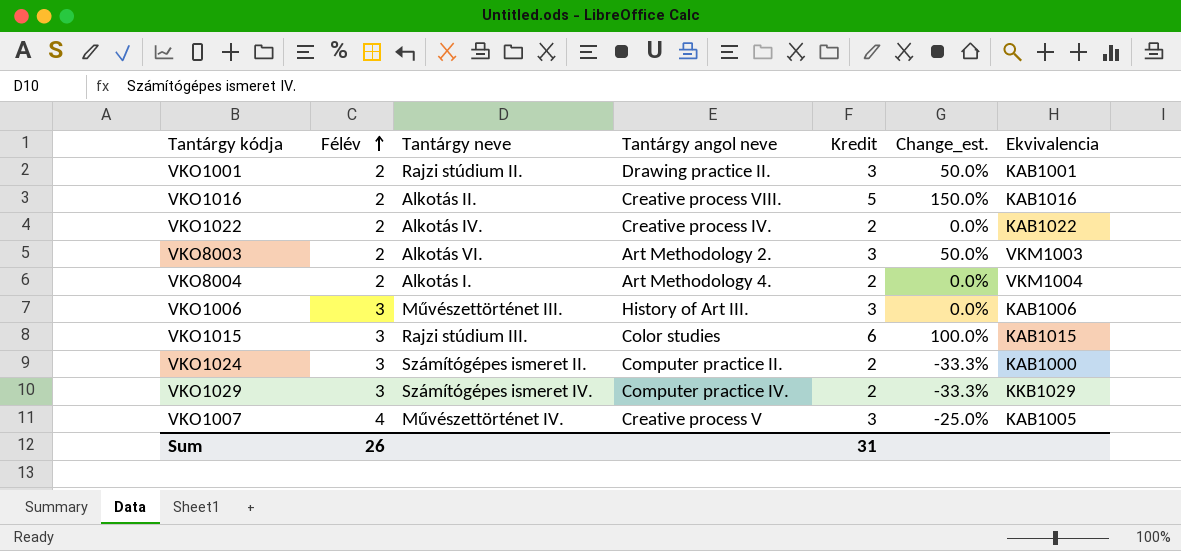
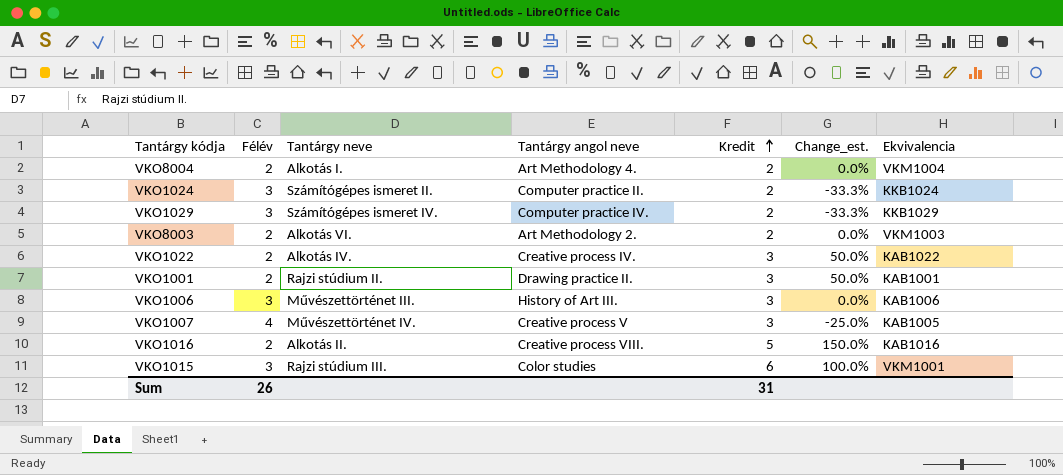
row order: Félév ascending -> Kredit ascending
VKO1024 | Ekvivalencia: KAB1000 -> KKB1024
VKO8003 | Kredit: 3 -> 2
VKO8003 | Change_est.: 50.0% -> 0.0%
VKO1022 | Kredit: 2 -> 3
VKO1022 | Change_est.: 0.0% -> 50.0%
VKO1015 | Ekvivalencia: KAB1015 -> VKM1001

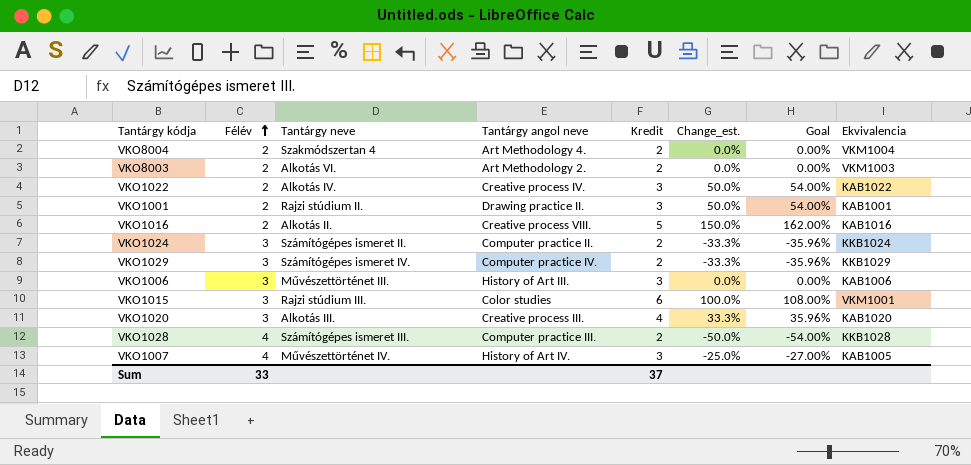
row order: Kredit ascending -> Félév ascending
column Goal | formula: none -> [Change_est.] * 1.08
VKO8004 | Tantárgy neve: Alkotás I. -> Szakmódszertan 4
row VKO1020: none -> 3 | Alkotás III. | Creative process III. | 4 | 33.3% | 35.96% | KAB1020
row VKO1028: none -> 4 | Számítógépes ismeret III. | Computer practice III. | 2 | -50.0% | -54.00% | KKB1028
VKO1007 | Tantárgy angol neve: Creative process V -> History of Art IV.
Sum | Félév: 26 -> 33
Sum | Kredit: 31 -> 37

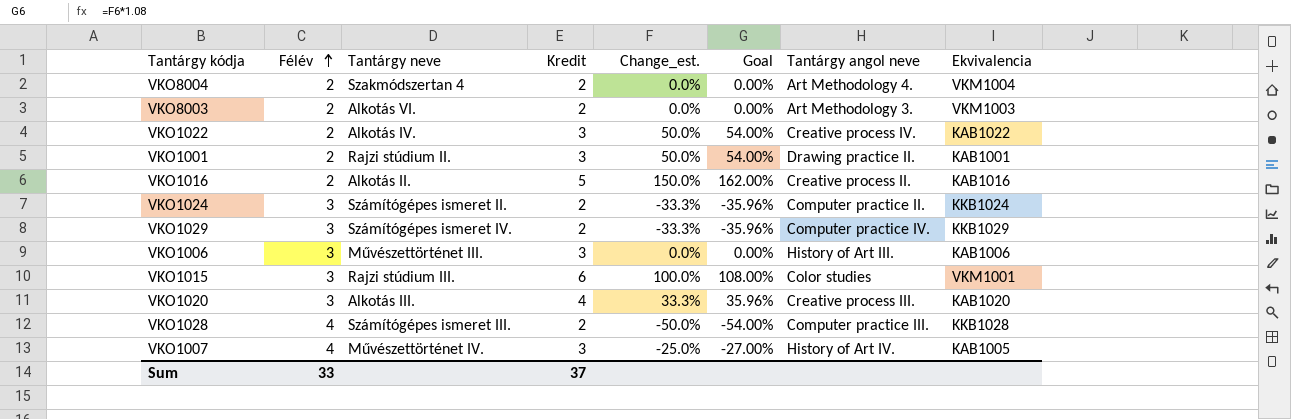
column Tantárgy angol neve | position: 4 -> 7
VKO8003 | Tantárgy angol neve: Art Methodology 2. -> Art Methodology 3.
VKO1016 | Tantárgy angol neve: Creative process VIII. -> Creative process II.

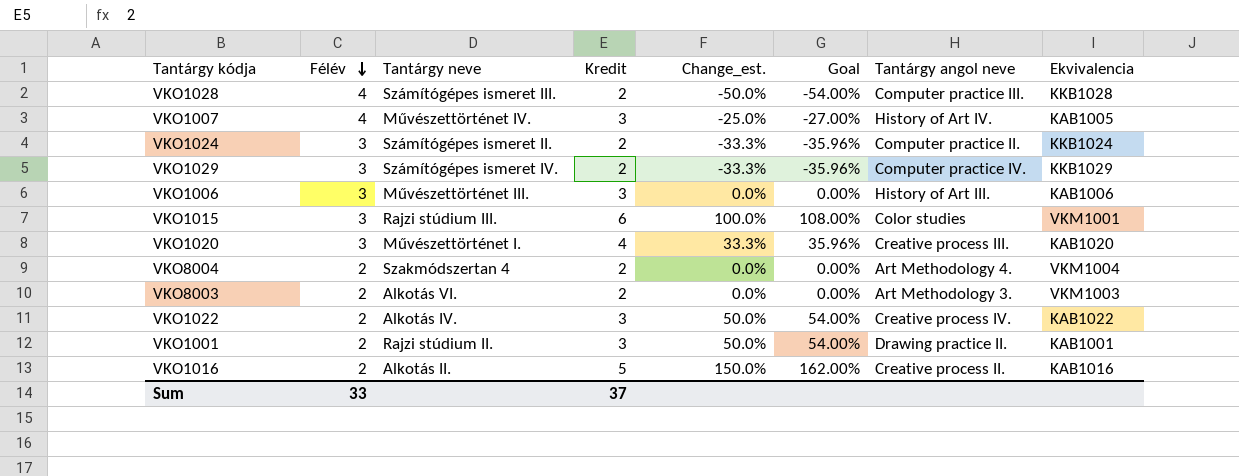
row order: Félév ascending -> Félév descending
VKO1020 | Tantárgy neve: Alkotás III. -> Művészettörténet I.

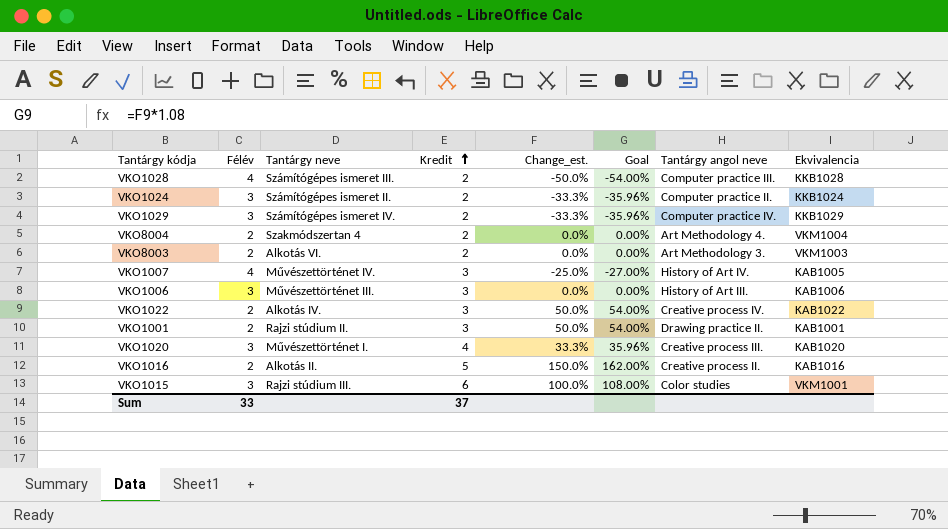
row order: Félév descending -> Kredit ascending

